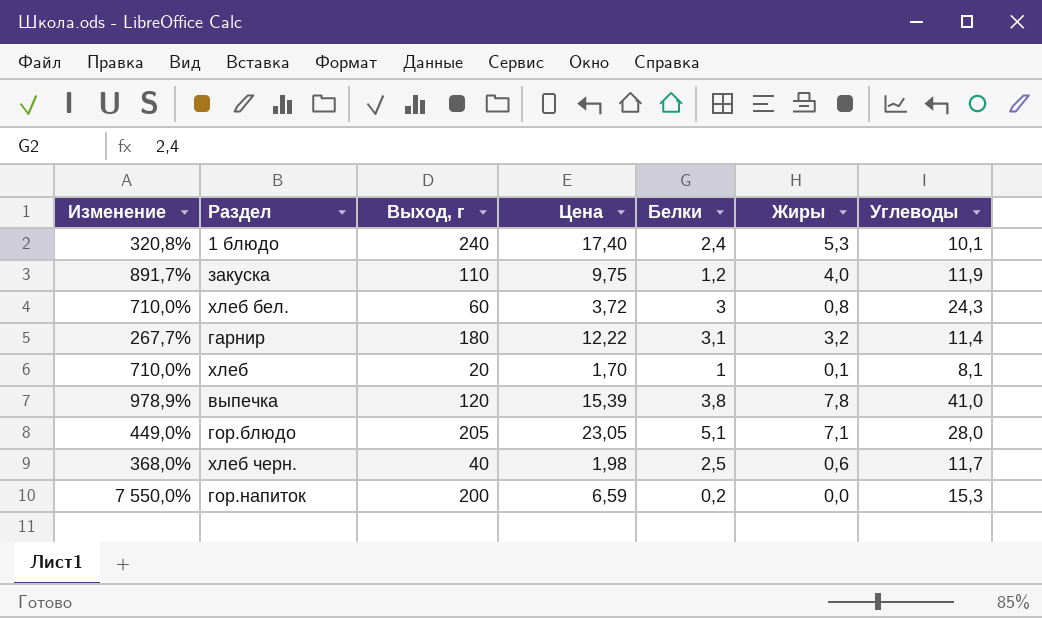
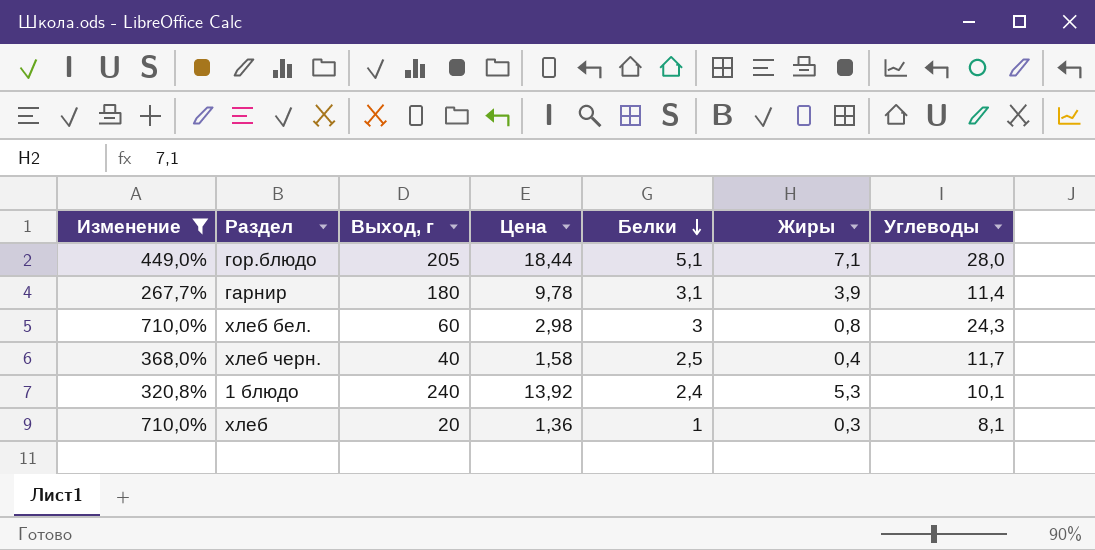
filter: none -> Изменение <= 710,0%
row order: none -> Белки descending
гор.блюдо | Цена: 23,05 -> 18,44
гарнир | Цена: 12,22 -> 9,78
гарнир | Жиры: 3,2 -> 3,9
хлеб бел. | Цена: 3,72 -> 2,98
хлеб черн. | Цена: 1,98 -> 1,58
хлеб черн. | Жиры: 0,6 -> 0,4
1 блюдо | Цена: 17,40 -> 13,92
хлеб | Цена: 1,70 -> 1,36
хлеб | Жиры: 0,1 -> 0,3

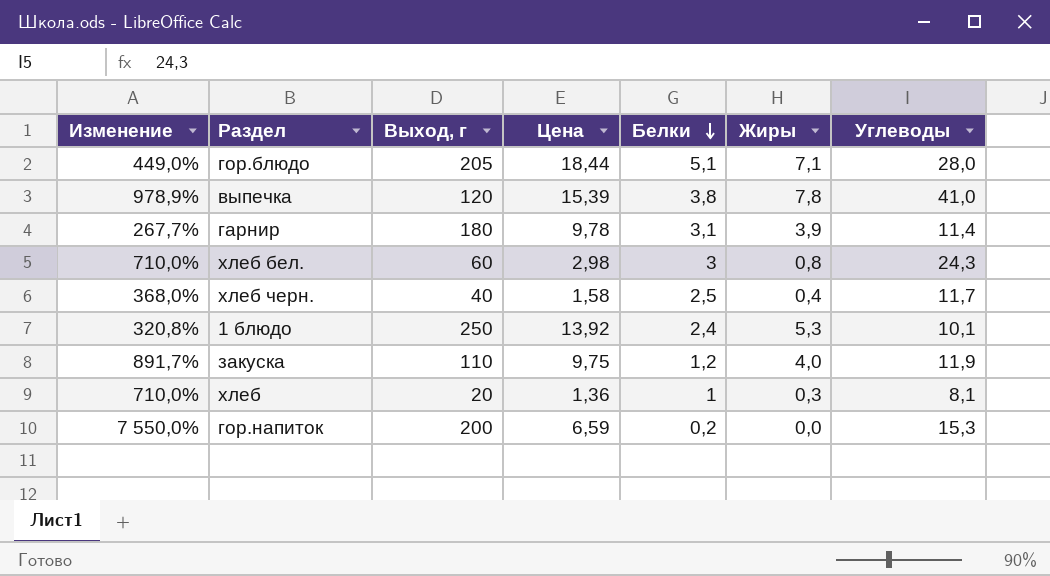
filter: Изменение <= 710,0% -> none
1 блюдо | Выход, г: 240 -> 250

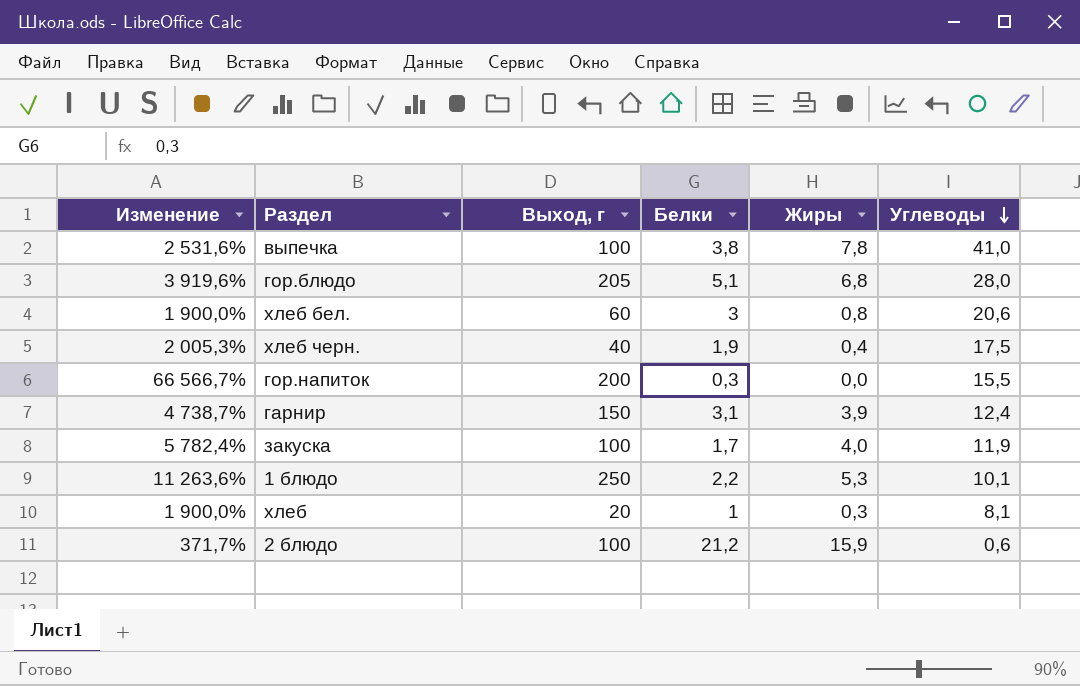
row order: Белки descending -> Углеводы descending
column Цена | position: 4 -> none
column Изменение | formula: ([Углеводы] - [Белки]) / [Белки] -> ([Выход, г] - [Белки]) / [Белки]
выпечка | Выход, г: 120 -> 100
гор.блюдо | Жиры: 7,1 -> 6,8
хлеб бел. | Углеводы: 24,3 -> 20,6
хлеб черн. | Белки: 2,5 -> 1,9
хлеб черн. | Углеводы: 11,7 -> 17,5
гор.напиток | Белки: 0,2 -> 0,3
гор.напиток | Углеводы: 15,3 -> 15,5
гарнир | Выход, г: 180 -> 150
гарнир | Углеводы: 11,4 -> 12,4
закуска | Выход, г: 110 -> 100
закуска | Белки: 1,2 -> 1,7
1 блюдо | Белки: 2,4 -> 2,2
row 2 блюдо: none -> 371,7% | 100 | 21,2 | 15,9 | 0,6

